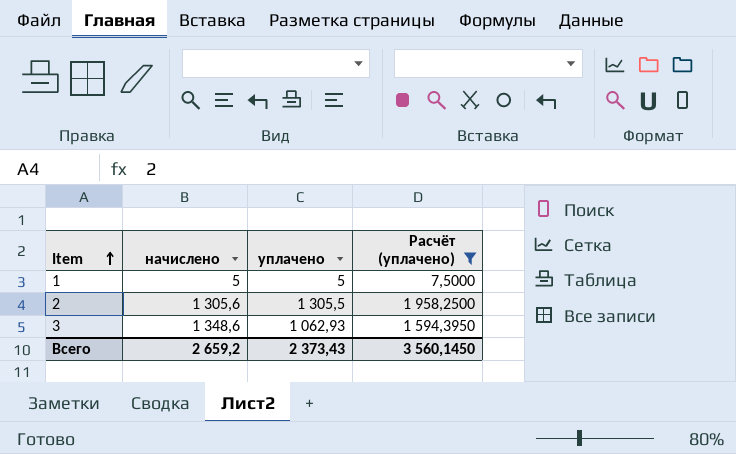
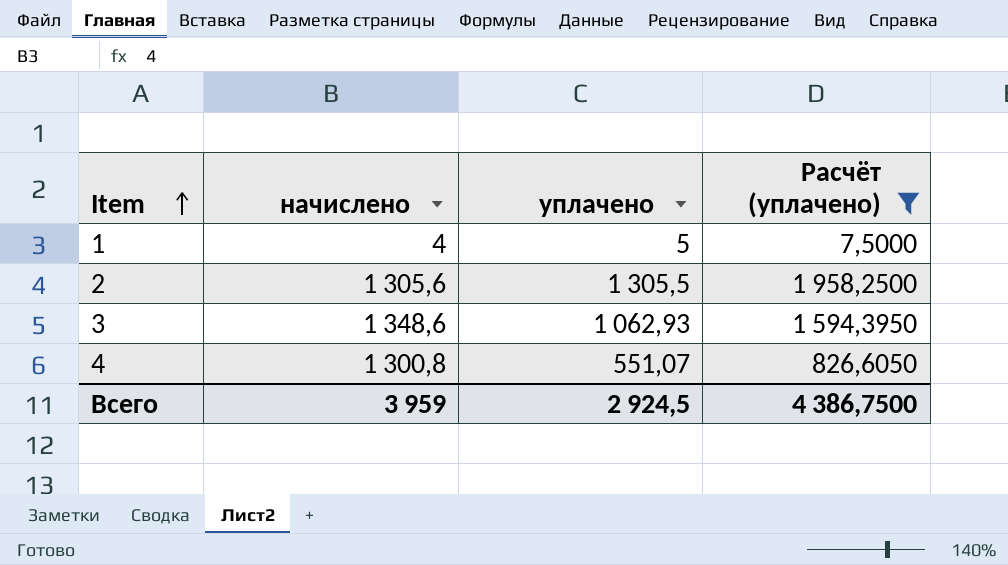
1 | начислено: 5 -> 4
row 4: none -> 1 300,8 | 551,07 | 826,6050
Всего | начислено: 2 659,2 -> 3 959
Всего | уплачено: 2 373,43 -> 2 924,5
Всего | Расчёт (уплачено): 3 560,1450 -> 4 386,7500

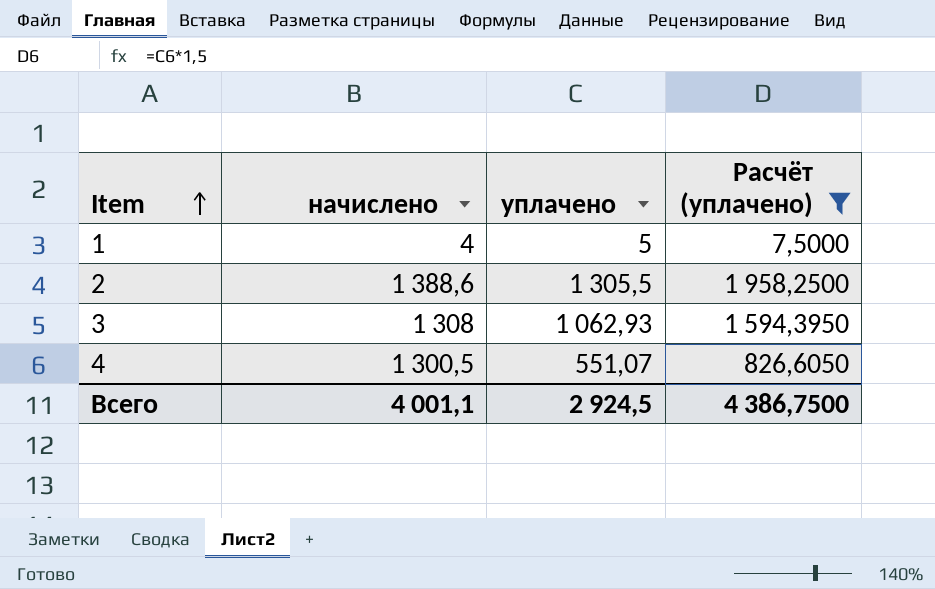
2 | начислено: 1 305,6 -> 1 388,6
3 | начислено: 1 348,6 -> 1 308
4 | начислено: 1 300,8 -> 1 300,5
Всего | начислено: 3 959 -> 4 001,1

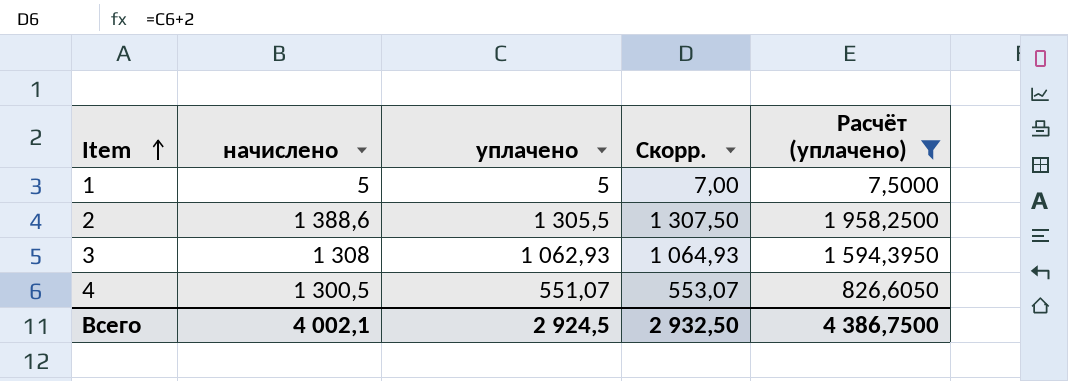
column Скорр. | formula: none -> [уплачено] + 2
1 | начислено: 4 -> 5
Всего | начислено: 4 001,1 -> 4 002,1

